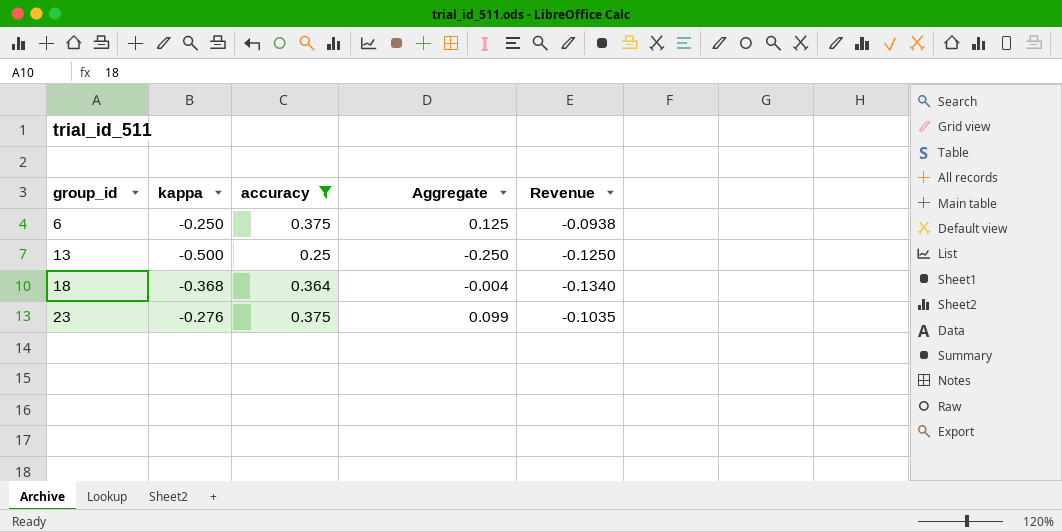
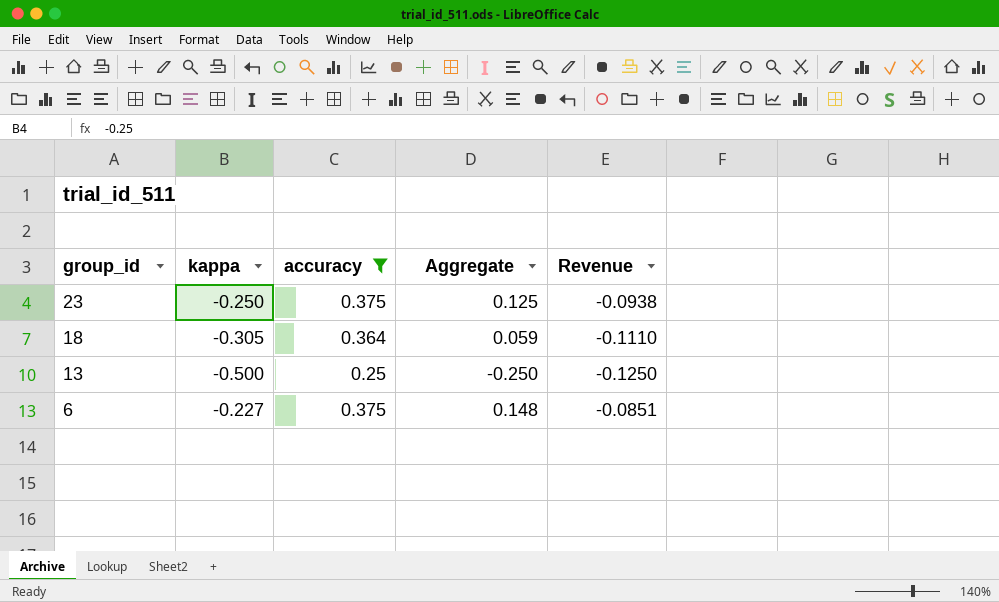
row order: group_id ascending -> group_id descending
23 | kappa: -0.276 -> -0.250
23 | Aggregate: 0.099 -> 0.125
23 | Revenue: -0.1035 -> -0.0938
18 | kappa: -0.368 -> -0.305
18 | Aggregate: -0.004 -> 0.059
18 | Revenue: -0.1340 -> -0.1110
6 | kappa: -0.250 -> -0.227
6 | Aggregate: 0.125 -> 0.148
6 | Revenue: -0.0938 -> -0.0851

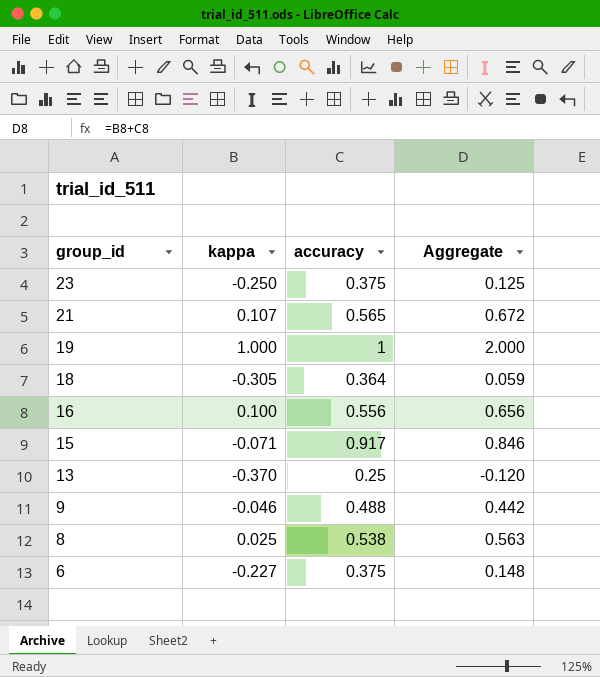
filter: accuracy <= 0.375 -> none
column Revenue | formula: [kappa] * [accuracy] -> none
13 | kappa: -0.500 -> -0.370
13 | Aggregate: -0.250 -> -0.120

